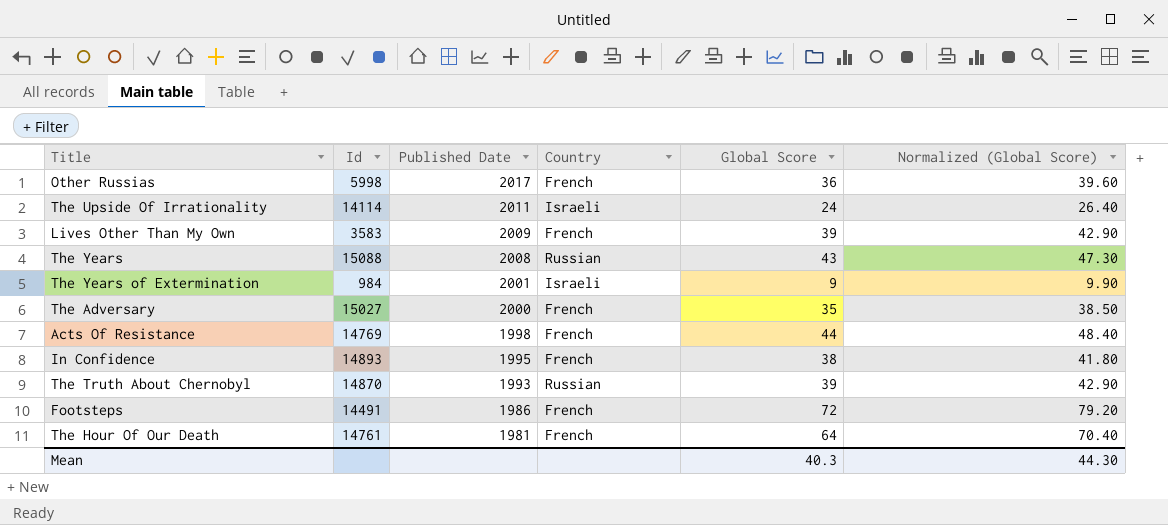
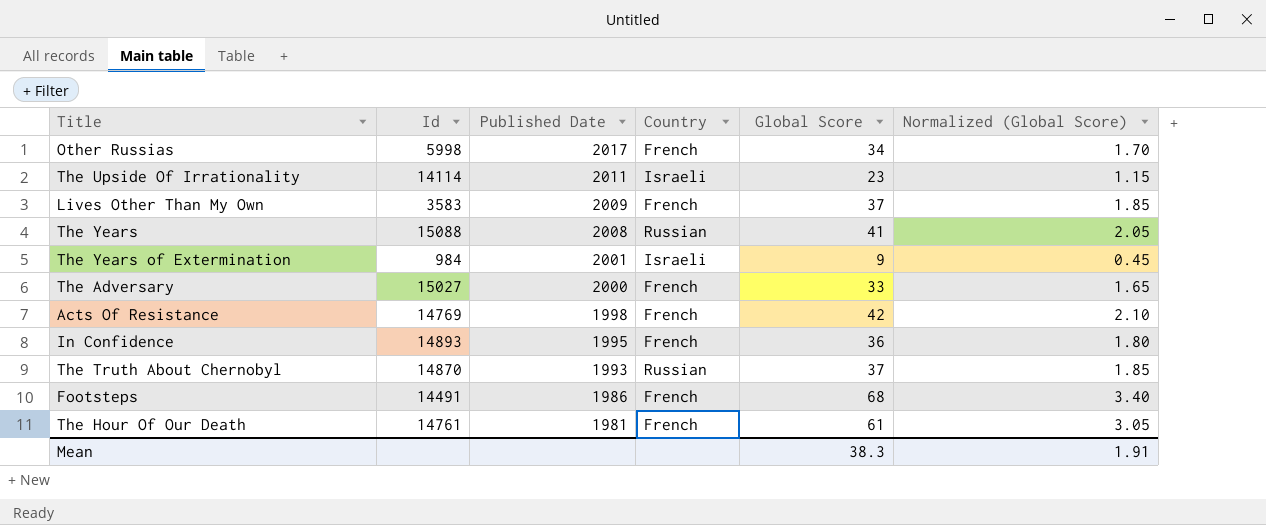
column Normalized (Global Score) | formula: [Global Score] * 1.1 -> [Global Score] * 0.05
Other Russias | Global Score: 36 -> 34
The Upside Of Irrationality | Global Score: 24 -> 23
Lives Other Than My Own | Global Score: 39 -> 37
The Years | Global Score: 43 -> 41
The Adversary | Global Score: 35 -> 33
Acts Of Resistance | Global Score: 44 -> 42
In Confidence | Global Score: 38 -> 36
The Truth About Chernobyl | Global Score: 39 -> 37
Footsteps | Global Score: 72 -> 68
The Hour Of Our Death | Global Score: 64 -> 61
Mean | Global Score: 40.3 -> 38.3
Mean | Normalized (Global Score): 44.30 -> 1.91

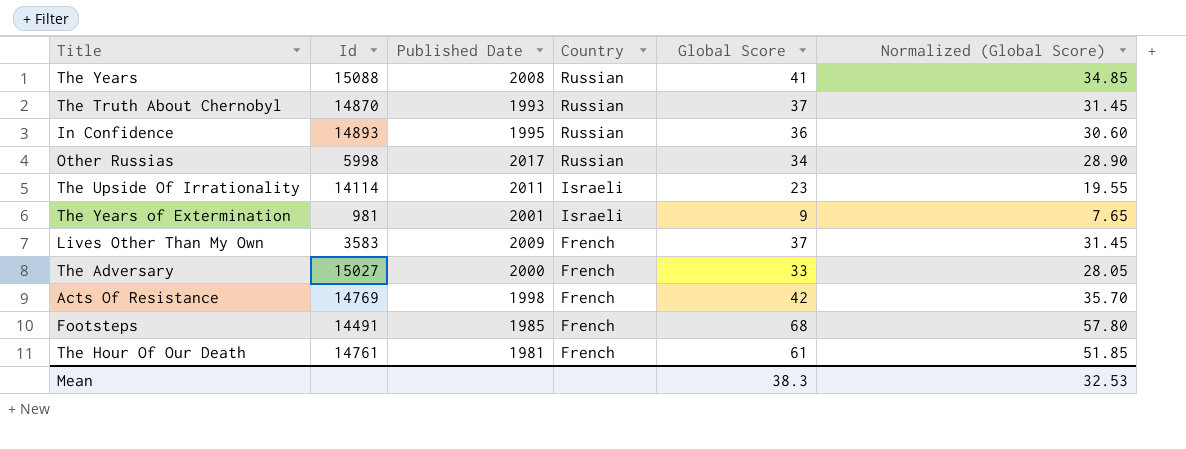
row order: Published Date descending -> Country descending
column Normalized (Global Score) | formula: [Global Score] * 0.05 -> [Global Score] * 0.85
In Confidence | Country: French -> Russian
Other Russias | Country: French -> Russian
The Years of Extermination | Id: 984 -> 981
Footsteps | Published Date: 1986 -> 1985
Mean | Normalized (Global Score): 1.91 -> 32.53

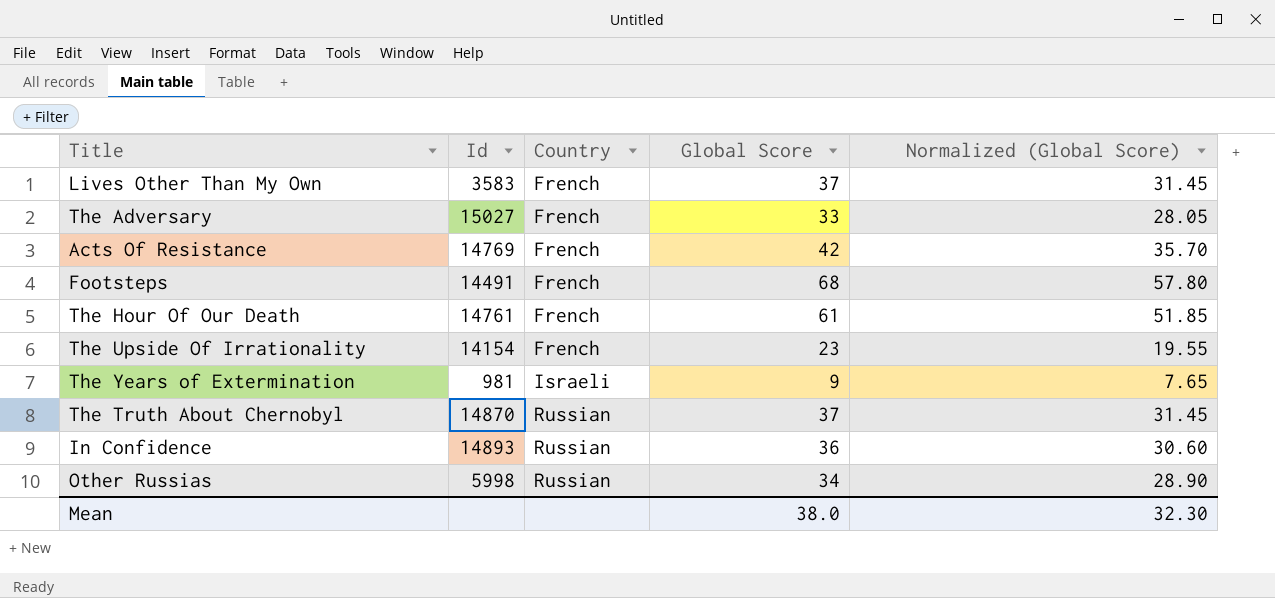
row order: Country descending -> Country ascending
column Published Date | position: 3 -> none
row The Years: 15088 | 2008 | Russian | 41 | 34.85 -> none
The Upside Of Irrationality | Id: 14114 -> 14154
The Upside Of Irrationality | Country: Israeli -> French
Mean | Global Score: 38.3 -> 38.0
Mean | Normalized (Global Score): 32.53 -> 32.30

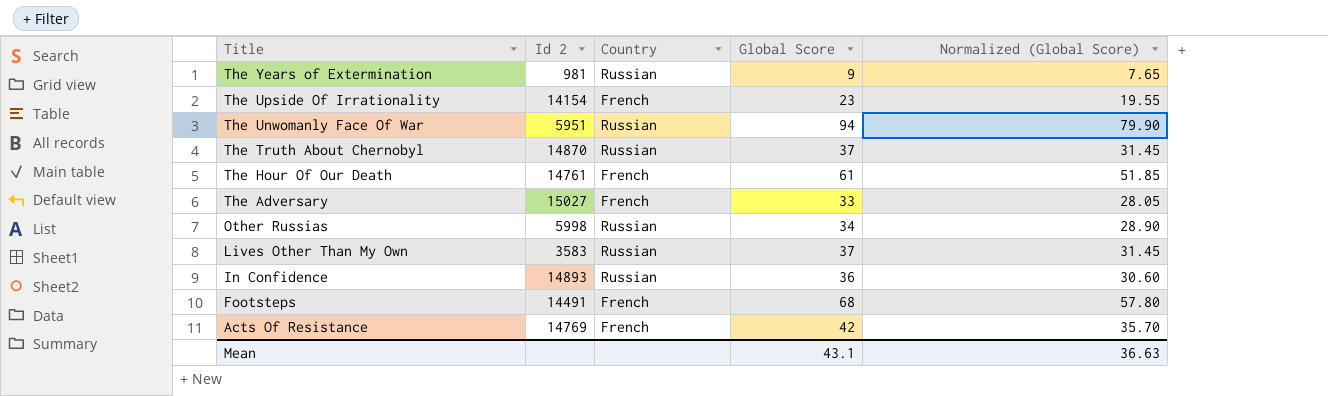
row order: Country ascending -> Title descending
column name: Id -> Id 2
The Years of Extermination | Country: Israeli -> Russian
row The Unwomanly Face Of War: none -> 5951 | Russian | 94 | 79.90
Lives Other Than My Own | Country: French -> Russian
Mean | Global Score: 38.0 -> 43.1
Mean | Normalized (Global Score): 32.30 -> 36.63

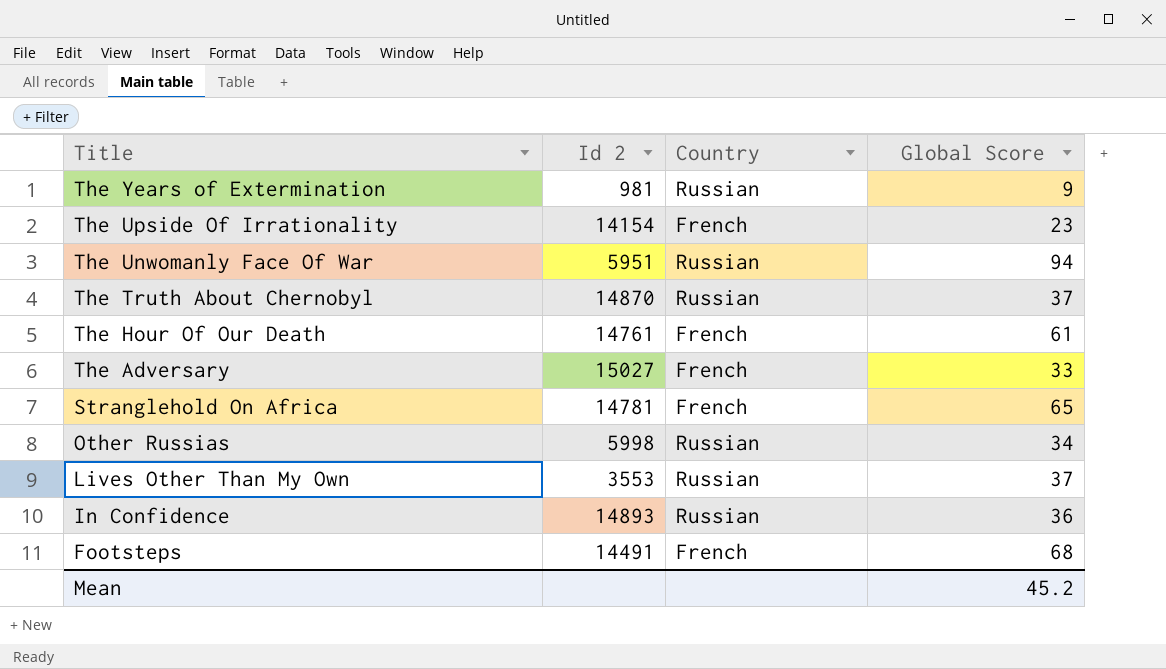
column Normalized (Global Score) | formula: [Global Score] * 0.85 -> none
row Acts Of Resistance: 14769 | French | 42 | 35.70 -> none
row Stranglehold On Africa: none -> 14781 | French | 65
Lives Other Than My Own | Id 2: 3583 -> 3553
Mean | Global Score: 43.1 -> 45.2

